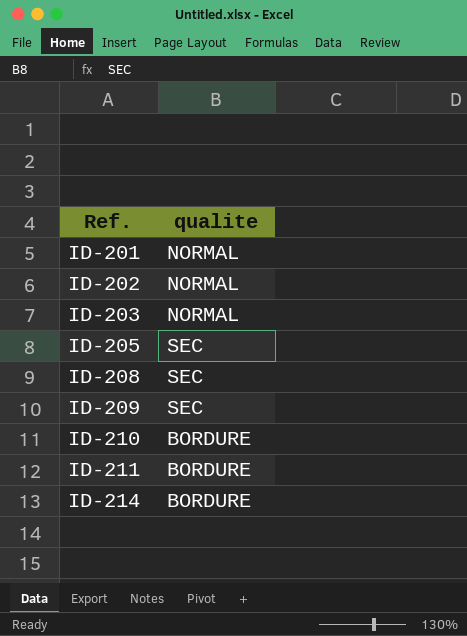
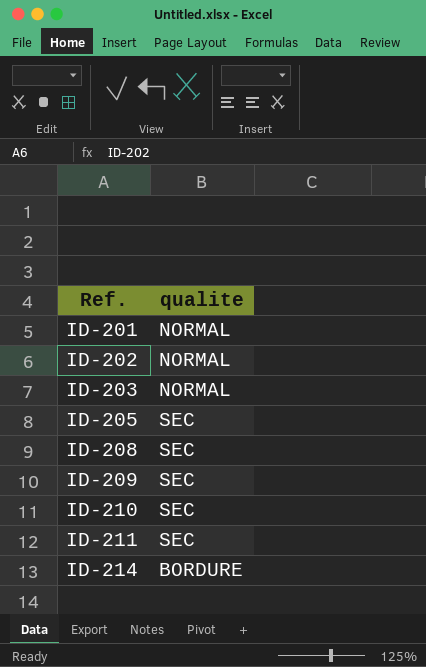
ID-210 | qualite: BORDURE -> SEC
ID-211 | qualite: BORDURE -> SEC

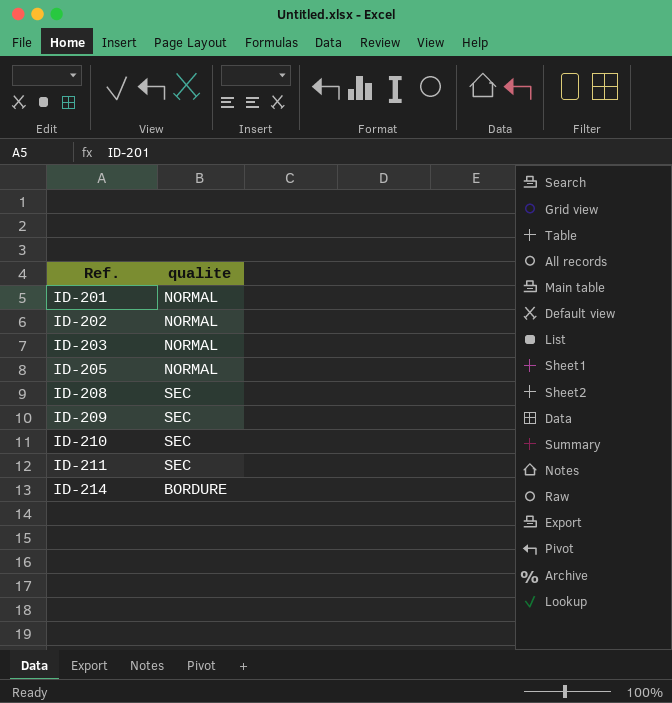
ID-205 | qualite: SEC -> NORMAL

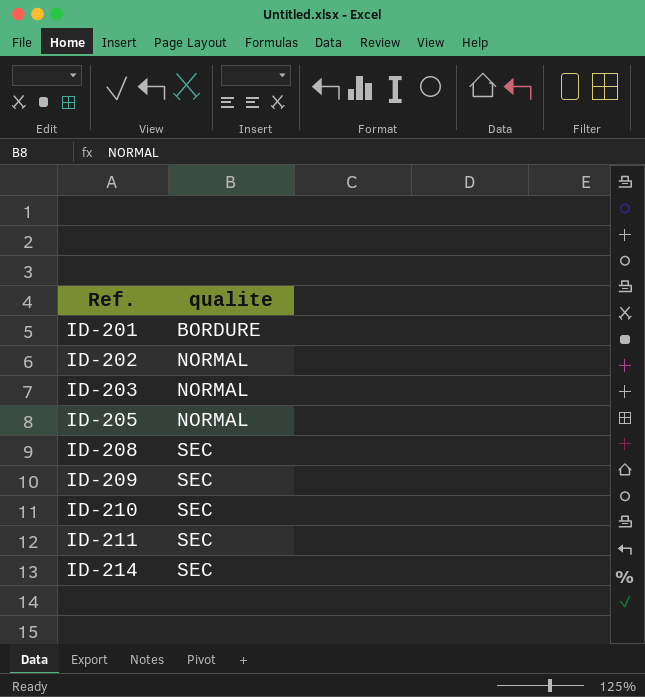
ID-201 | qualite: NORMAL -> BORDURE
ID-214 | qualite: BORDURE -> SEC

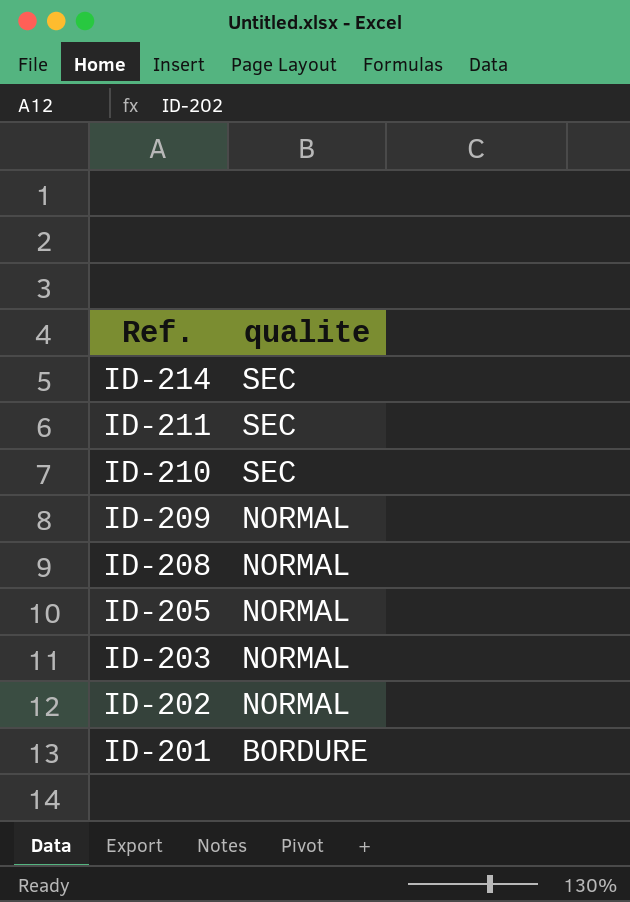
row order: Ref. ascending -> Ref. descending
ID-209 | qualite: SEC -> NORMAL
ID-208 | qualite: SEC -> NORMAL

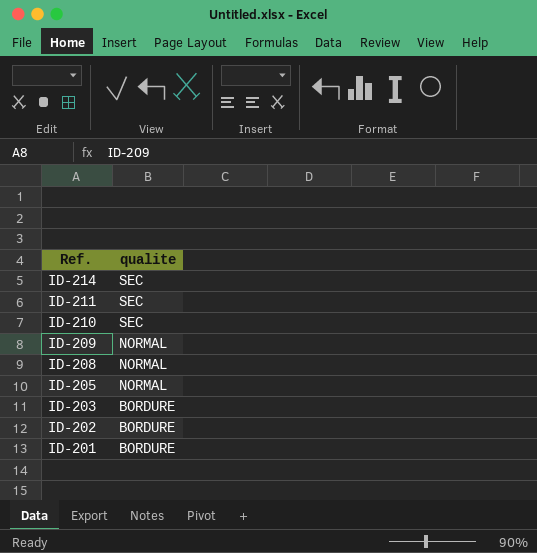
ID-203 | qualite: NORMAL -> BORDURE
ID-202 | qualite: NORMAL -> BORDURE

